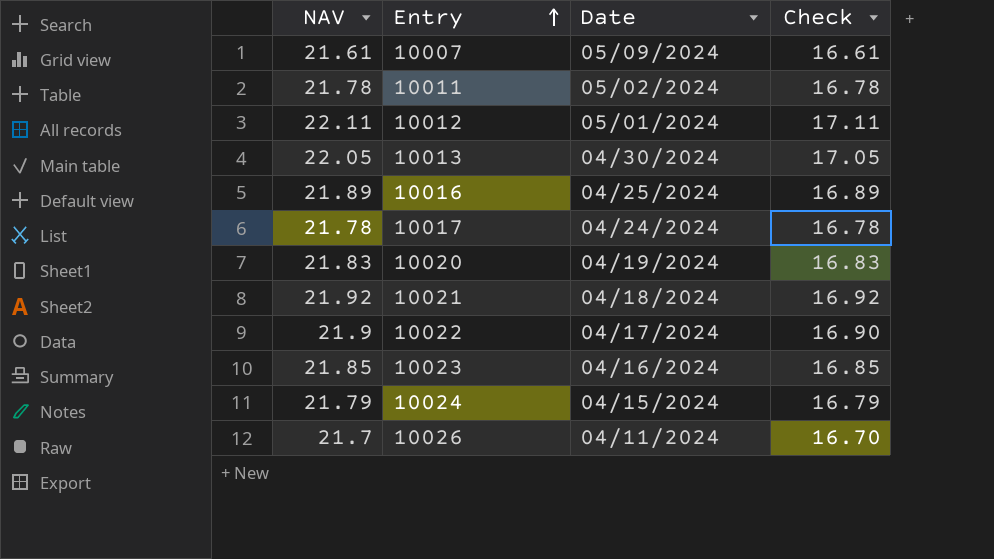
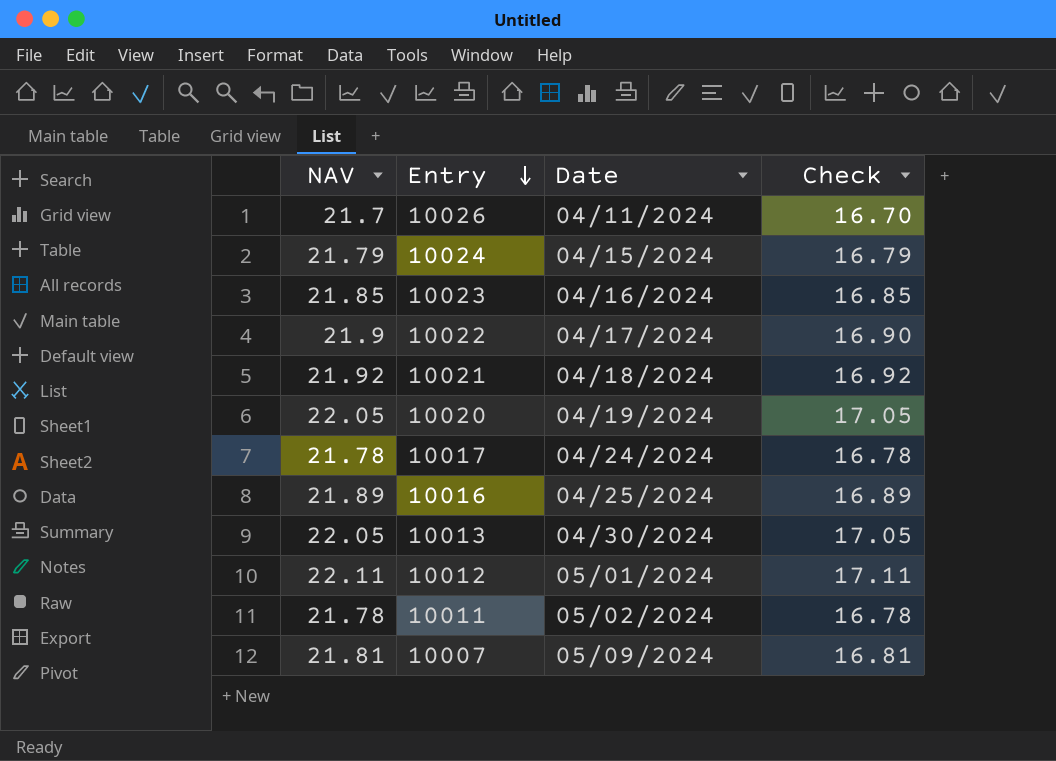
row order: Entry ascending -> Entry descending
10020 | NAV: 21.83 -> 22.05
10020 | Check: 16.83 -> 17.05
10007 | NAV: 21.61 -> 21.81
10007 | Check: 16.61 -> 16.81

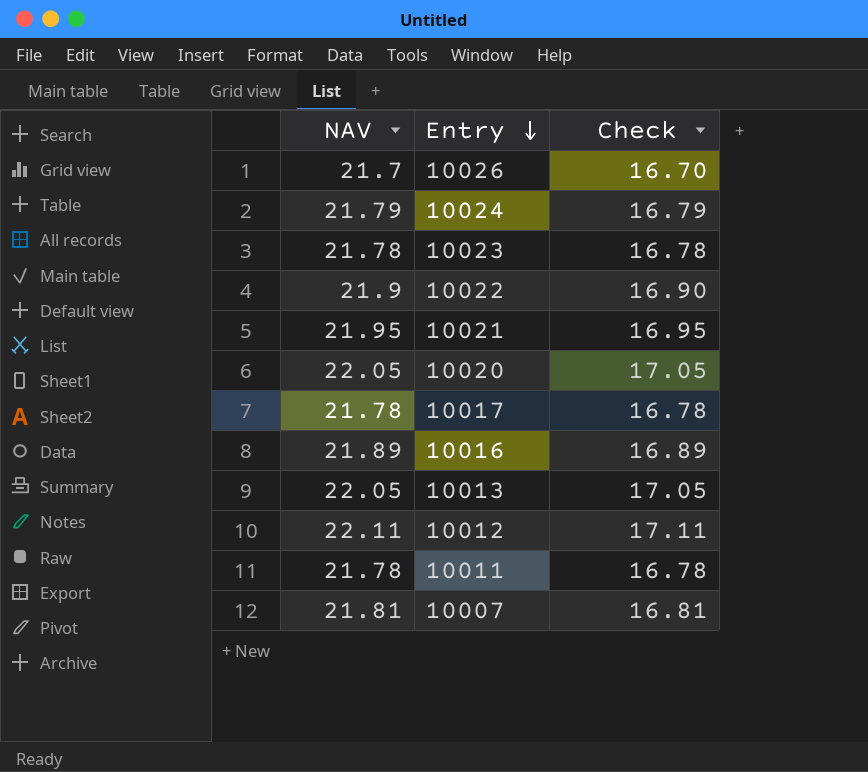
column Date | position: 3 -> none
10023 | NAV: 21.85 -> 21.78
10023 | Check: 16.85 -> 16.78
10021 | NAV: 21.92 -> 21.95
10021 | Check: 16.92 -> 16.95

